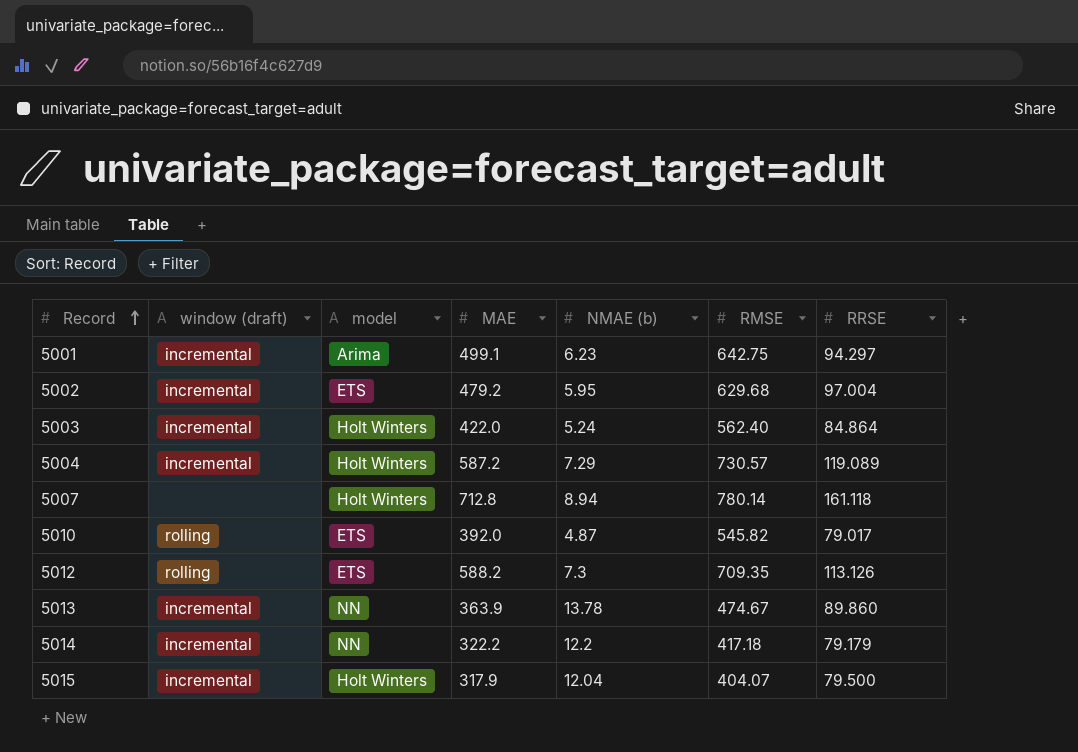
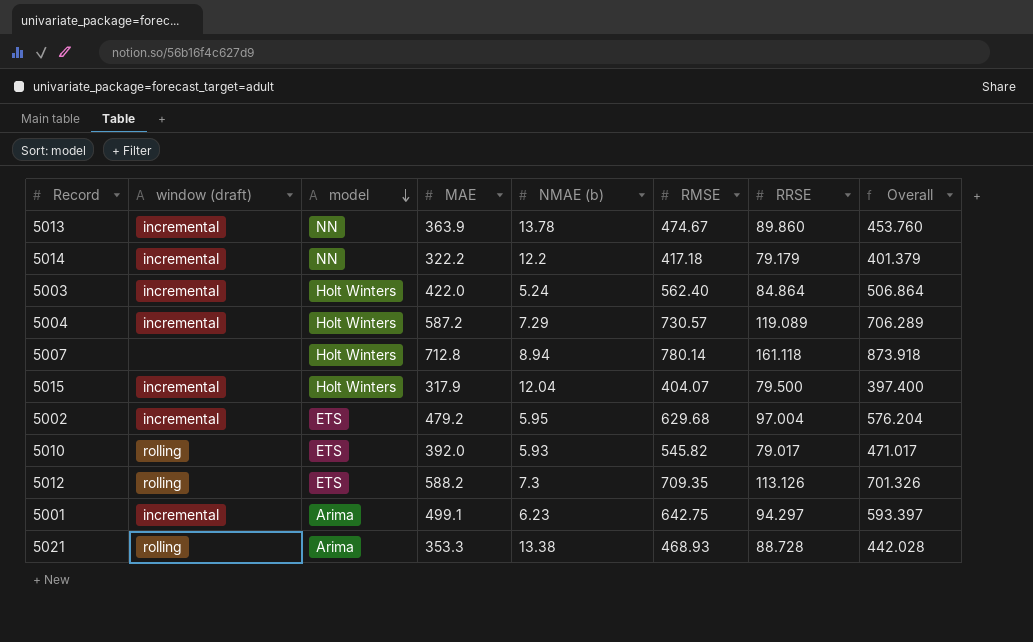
row order: Record ascending -> model descending
column Overall | formula: none -> [MAE] + [RRSE]
5010 | NMAE (b): 4.87 -> 5.93
row 5021: none -> rolling | Arima | 353.3 | 13.38 | 468.93 | 88.728 | 442.028

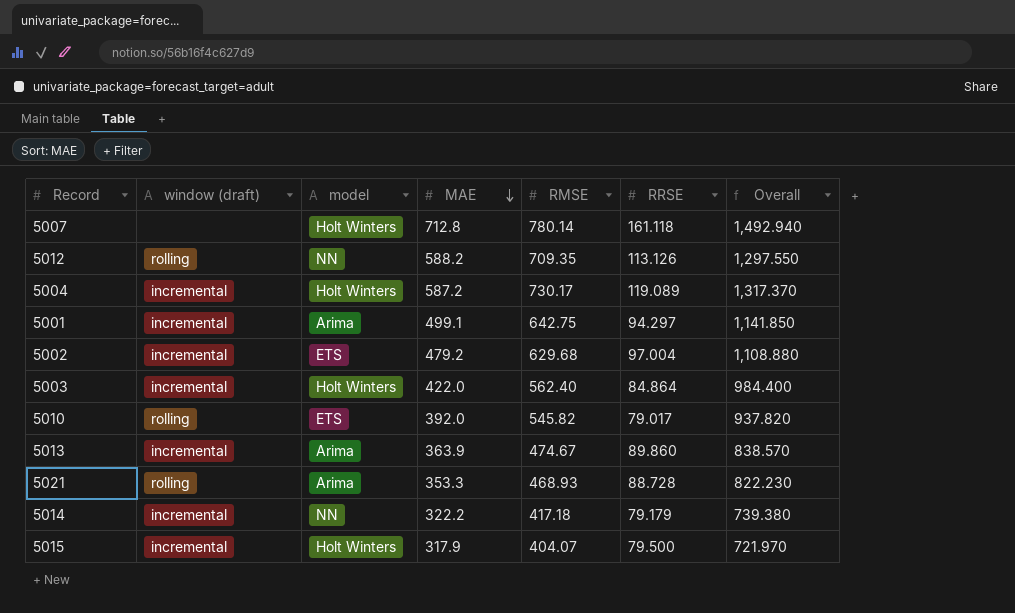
row order: model descending -> MAE descending
column NMAE (b) | position: 5 -> none
column Overall | formula: [MAE] + [RRSE] -> [MAE] + [RMSE]
5012 | model: ETS -> NN
5004 | RMSE: 730.57 -> 730.17
5013 | model: NN -> Arima

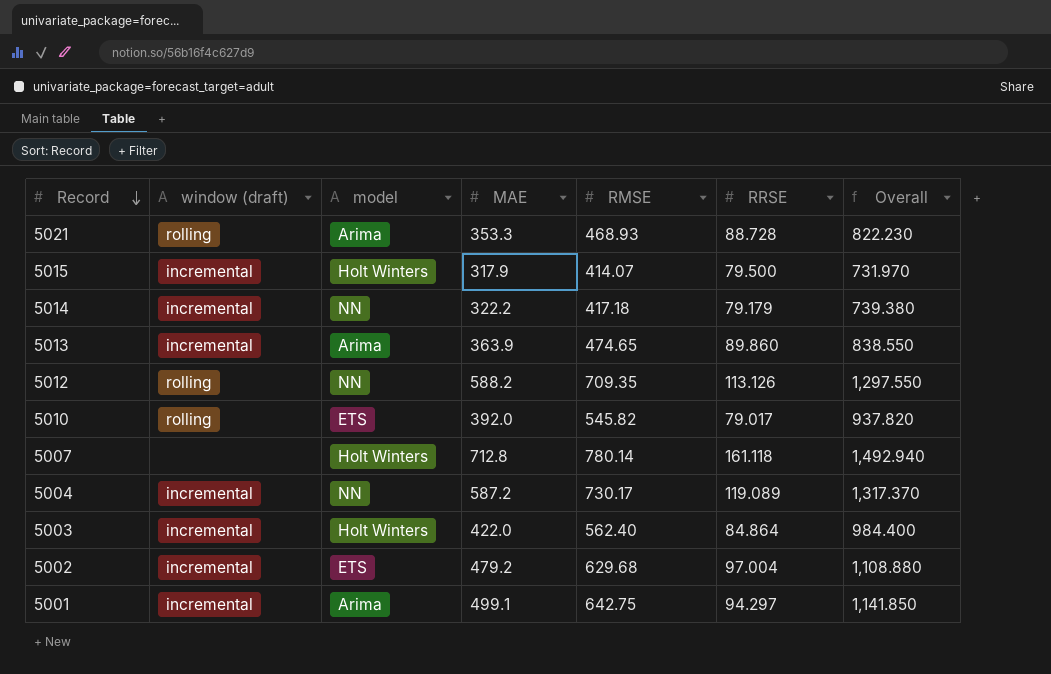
row order: MAE descending -> Record descending
5015 | RMSE: 404.07 -> 414.07
5015 | Overall: 721.970 -> 731.970
5013 | RMSE: 474.67 -> 474.65
5013 | Overall: 838.570 -> 838.550
5004 | model: Holt Winters -> NN

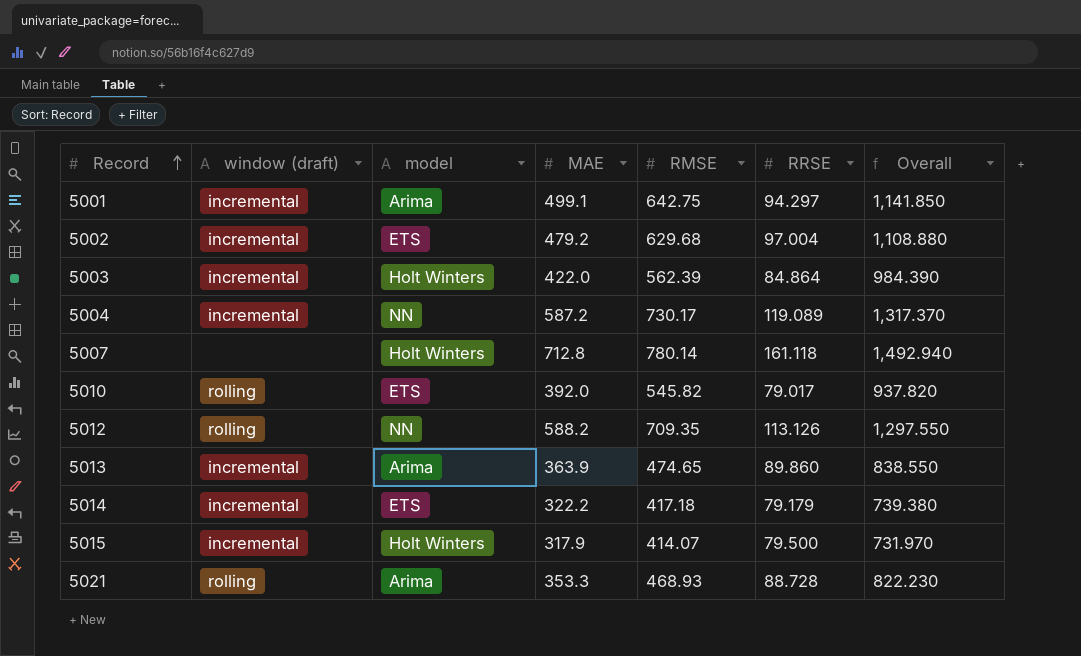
row order: Record descending -> Record ascending
5003 | RMSE: 562.40 -> 562.39
5003 | Overall: 984.400 -> 984.390
5014 | model: NN -> ETS

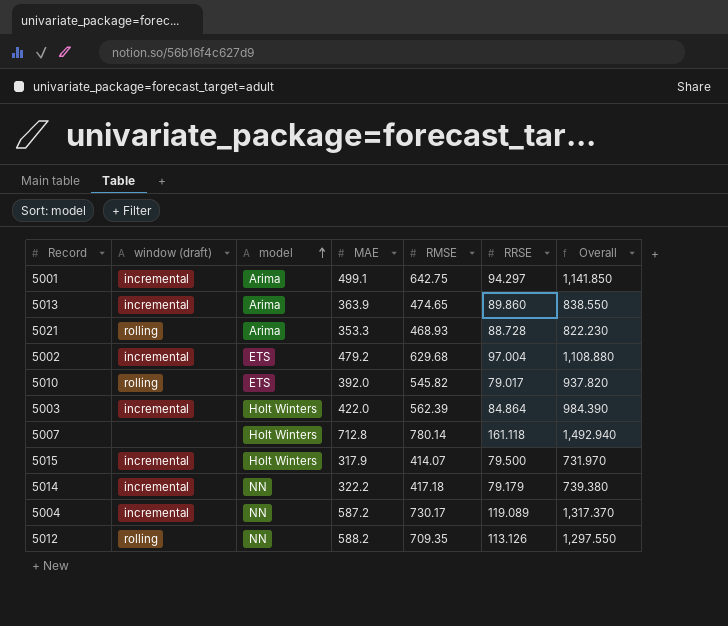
row order: Record ascending -> model ascending
5014 | model: ETS -> NN

